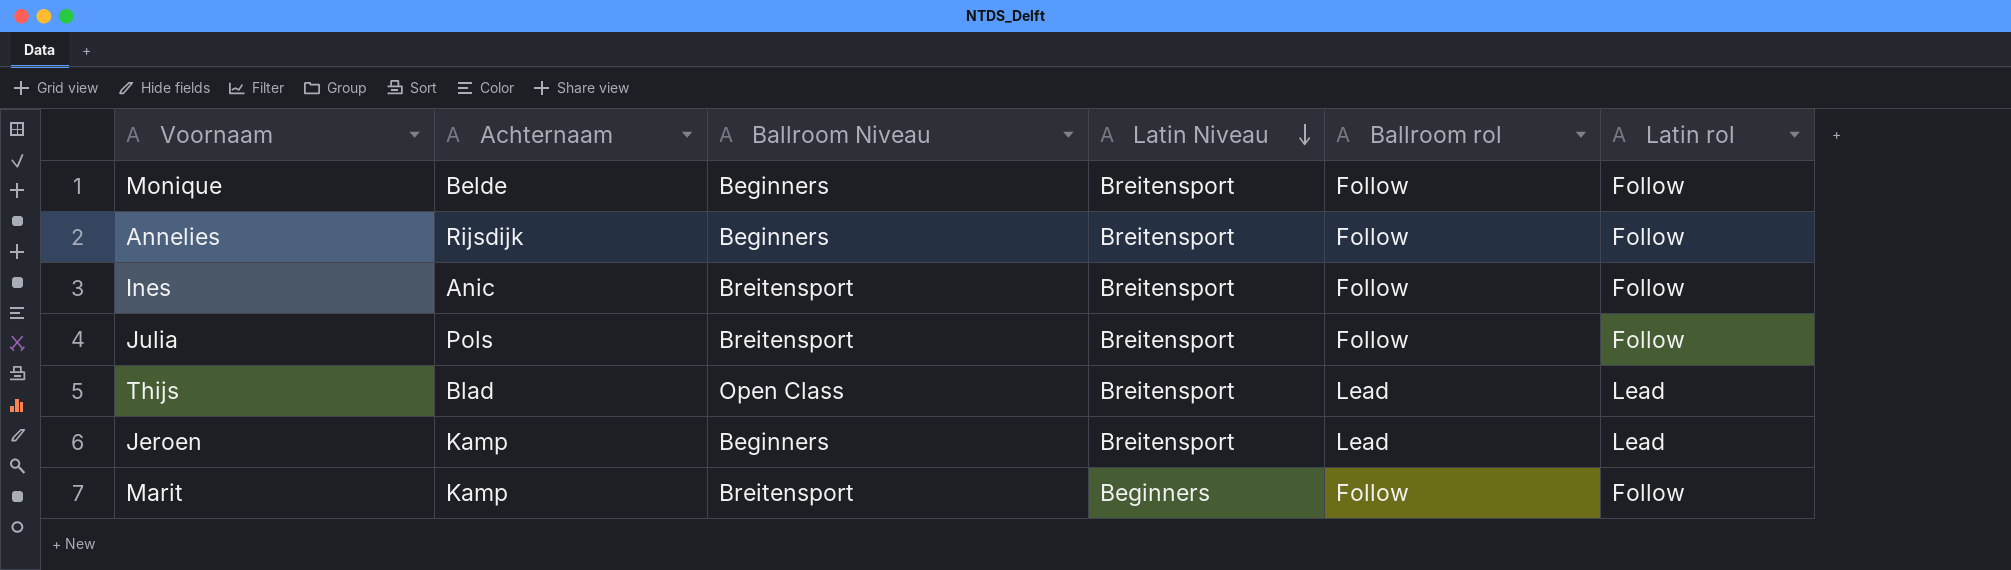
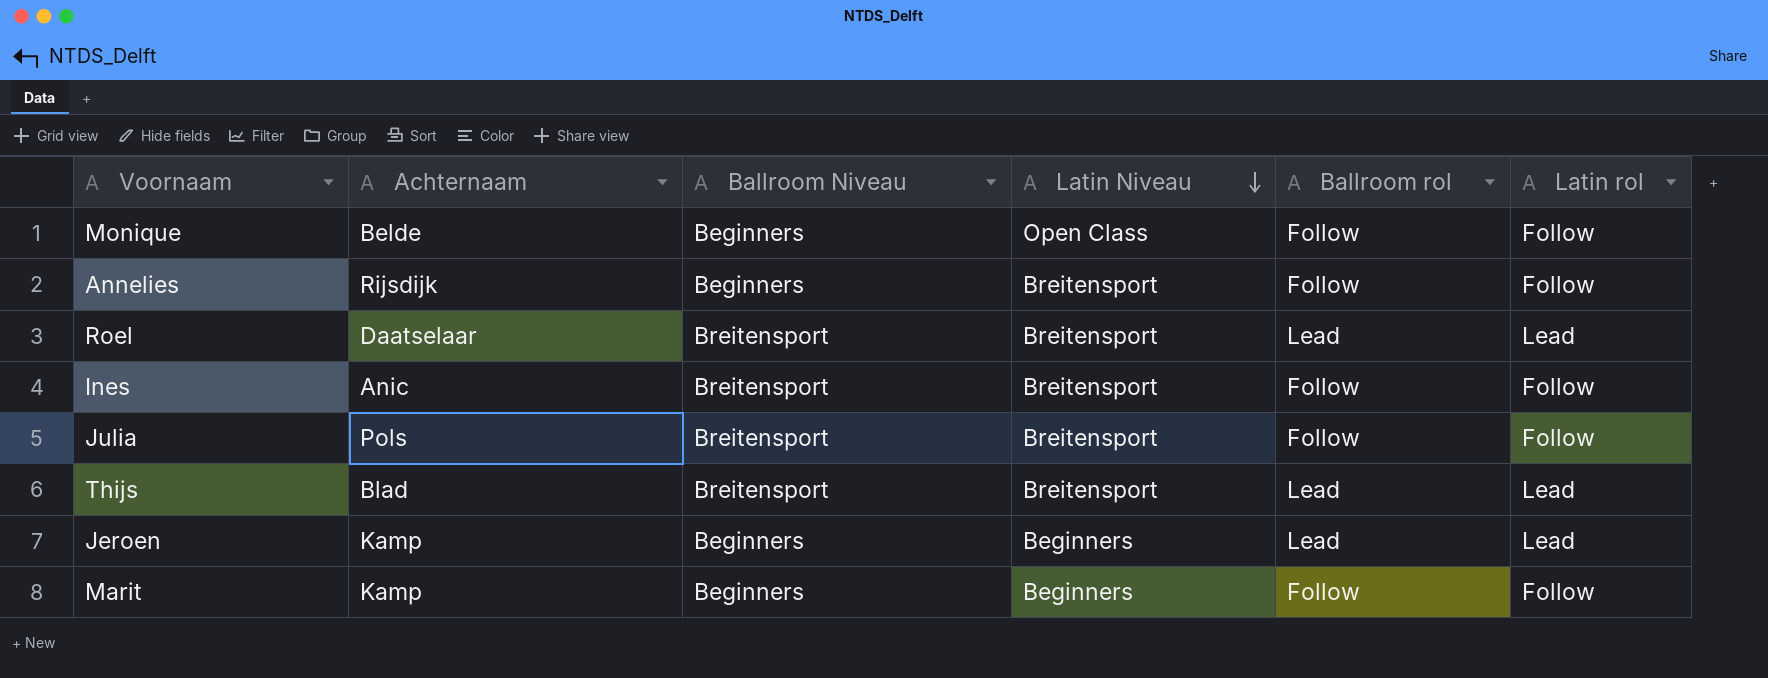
Monique | Latin Niveau: Breitensport -> Open Class
row Roel: none -> Daatselaar | Breitensport | Breitensport | Lead | Lead
Thijs | Ballroom Niveau: Open Class -> Breitensport
Jeroen | Latin Niveau: Breitensport -> Beginners
Marit | Ballroom Niveau: Breitensport -> Beginners

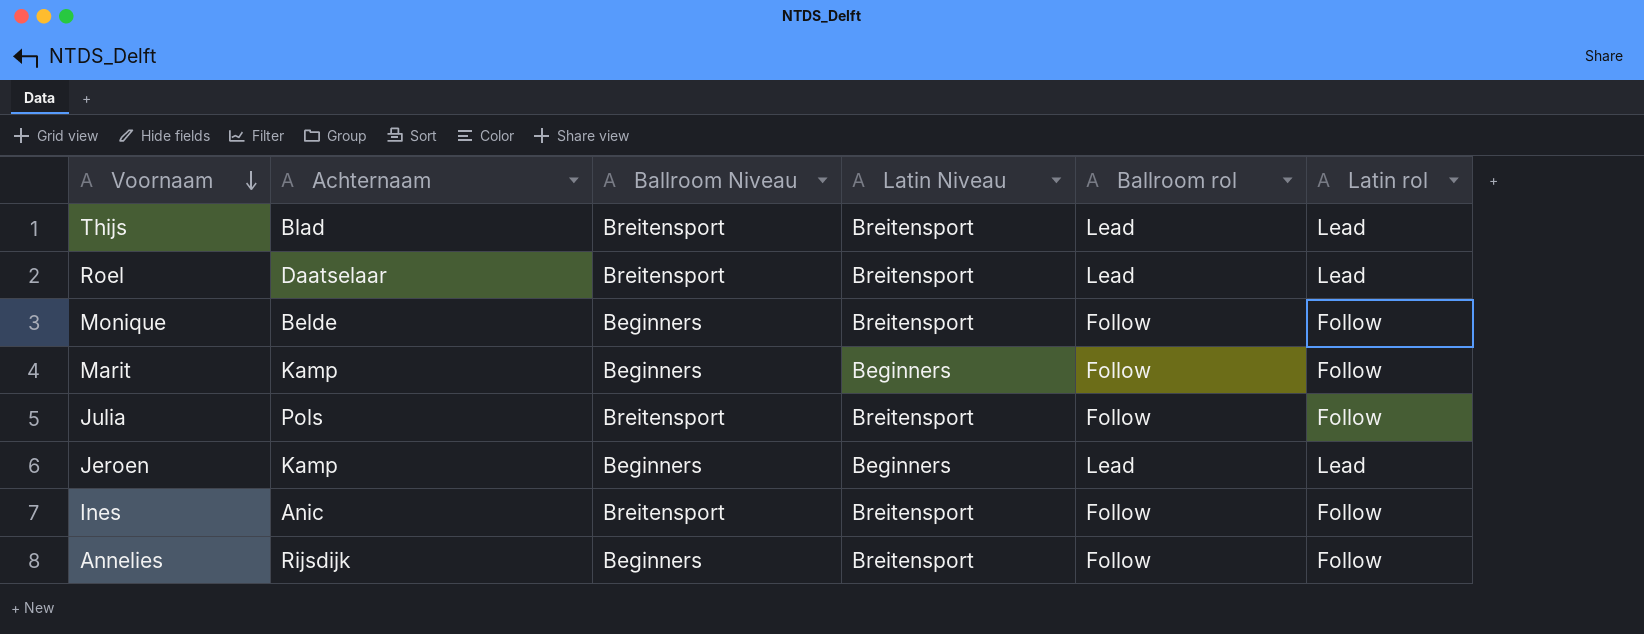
row order: Latin Niveau descending -> Voornaam descending
Monique | Latin Niveau: Open Class -> Breitensport

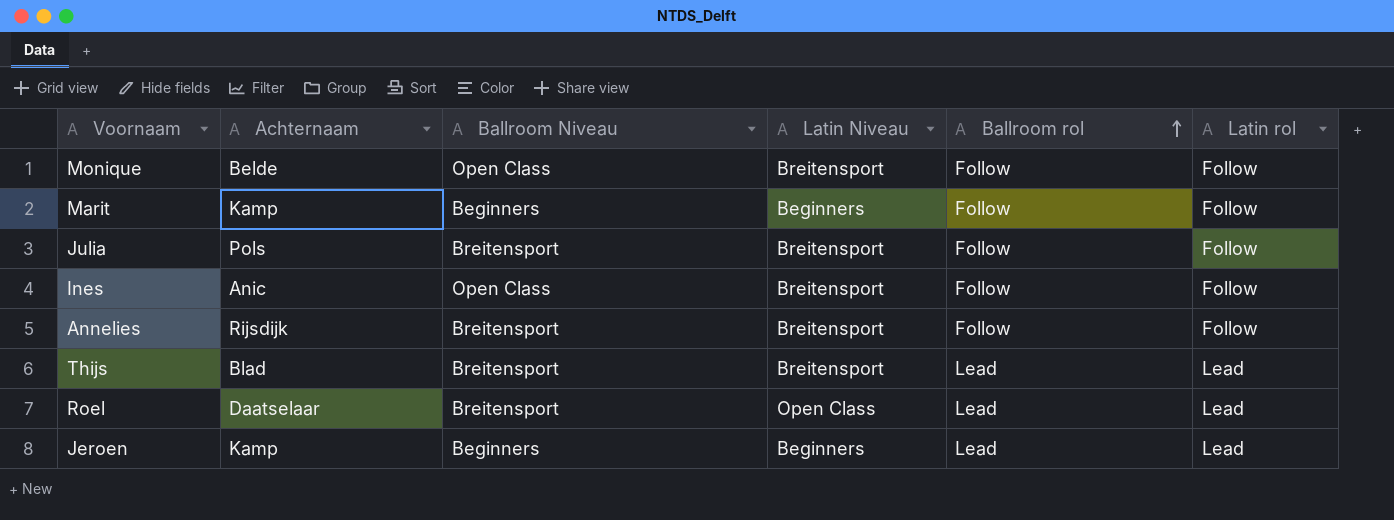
row order: Voornaam descending -> Ballroom rol ascending
Monique | Ballroom Niveau: Beginners -> Open Class
Ines | Ballroom Niveau: Breitensport -> Open Class
Annelies | Ballroom Niveau: Beginners -> Breitensport
Roel | Latin Niveau: Breitensport -> Open Class

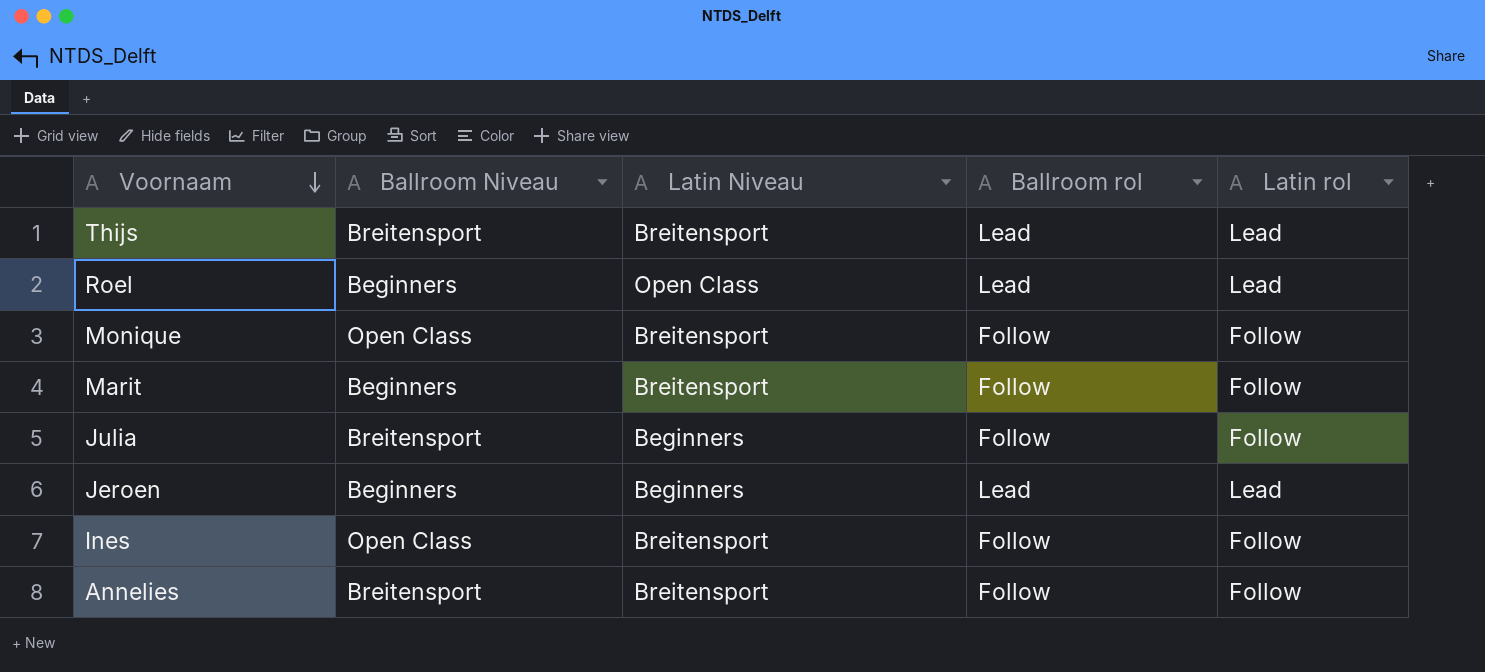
row order: Ballroom rol ascending -> Voornaam descending
column Achternaam | position: 2 -> none
Roel | Ballroom Niveau: Breitensport -> Beginners
Marit | Latin Niveau: Beginners -> Breitensport
Julia | Latin Niveau: Breitensport -> Beginners

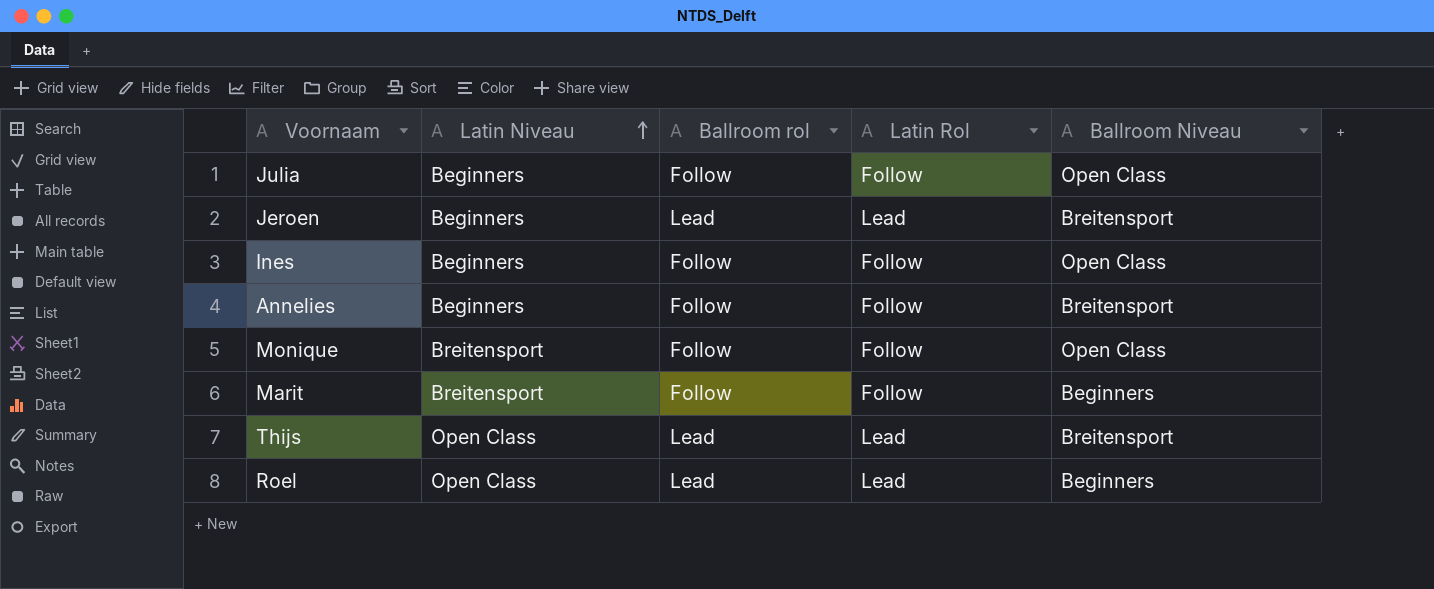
row order: Voornaam descending -> Latin Niveau ascending
column name: Latin rol -> Latin Rol
column Ballroom Niveau | position: 2 -> 5
Julia | Ballroom Niveau: Breitensport -> Open Class
Jeroen | Ballroom Niveau: Beginners -> Breitensport
Ines | Latin Niveau: Breitensport -> Beginners
Annelies | Latin Niveau: Breitensport -> Beginners
Thijs | Latin Niveau: Breitensport -> Open Class

